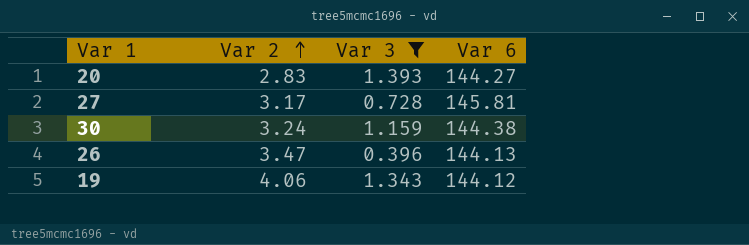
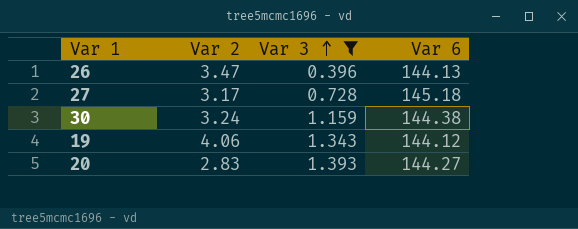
row order: Var 2 ascending -> Var 3 ascending
27 | Var 6: 145.81 -> 145.18

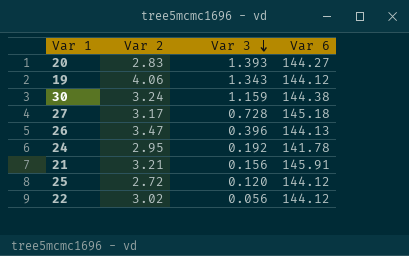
filter: Var 3 >= 0.396 -> none
row order: Var 3 ascending -> Var 3 descending

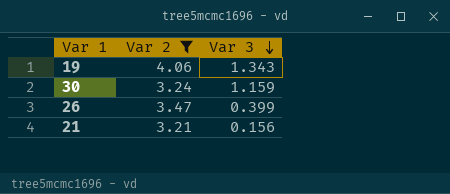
filter: none -> Var 2 >= 3.21
column Var 6 | position: 4 -> none
26 | Var 3: 0.396 -> 0.399

